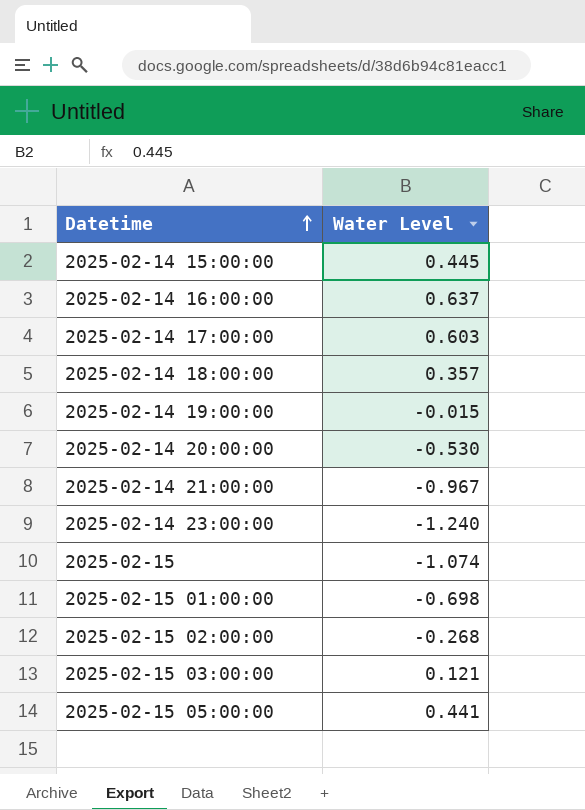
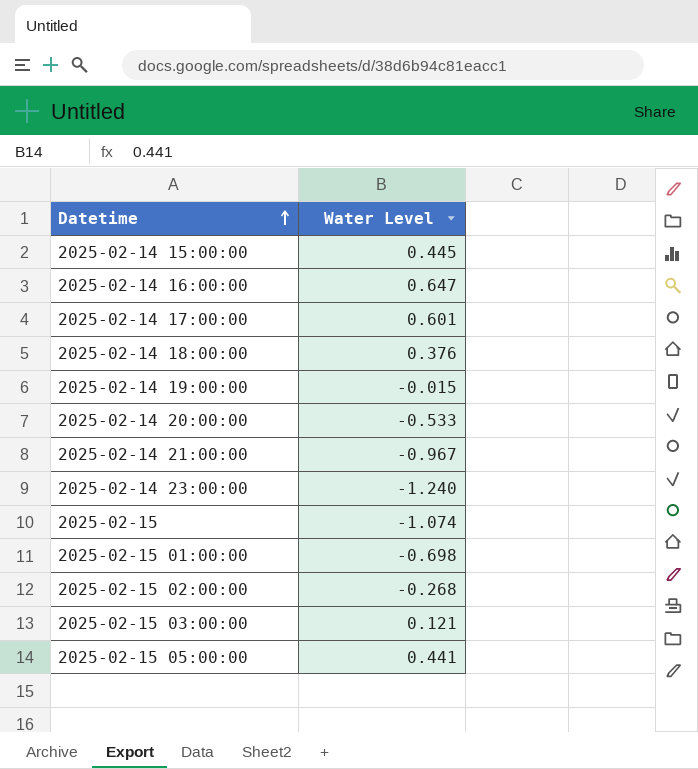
2025-02-14 16:00:00 | Water Level: 0.637 -> 0.647
2025-02-14 17:00:00 | Water Level: 0.603 -> 0.601
2025-02-14 18:00:00 | Water Level: 0.357 -> 0.376
2025-02-14 20:00:00 | Water Level: -0.530 -> -0.533

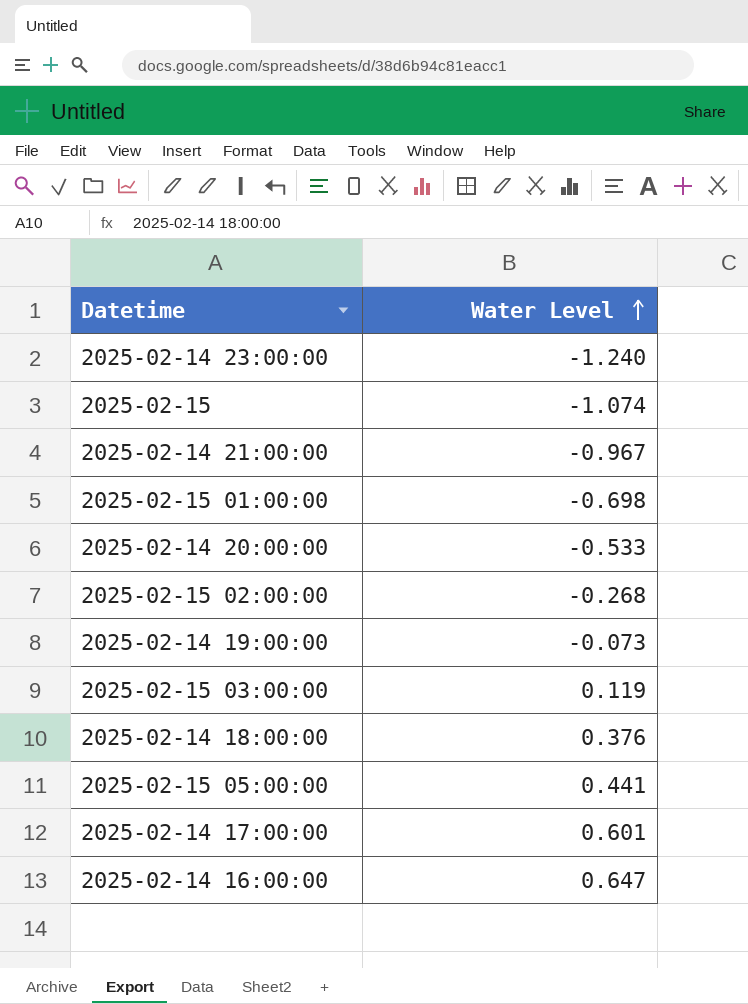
row order: Datetime ascending -> Water Level ascending
row 2025-02-14 15:00:00: 0.445 -> none
2025-02-14 19:00:00 | Water Level: -0.015 -> -0.073
2025-02-15 03:00:00 | Water Level: 0.121 -> 0.119

